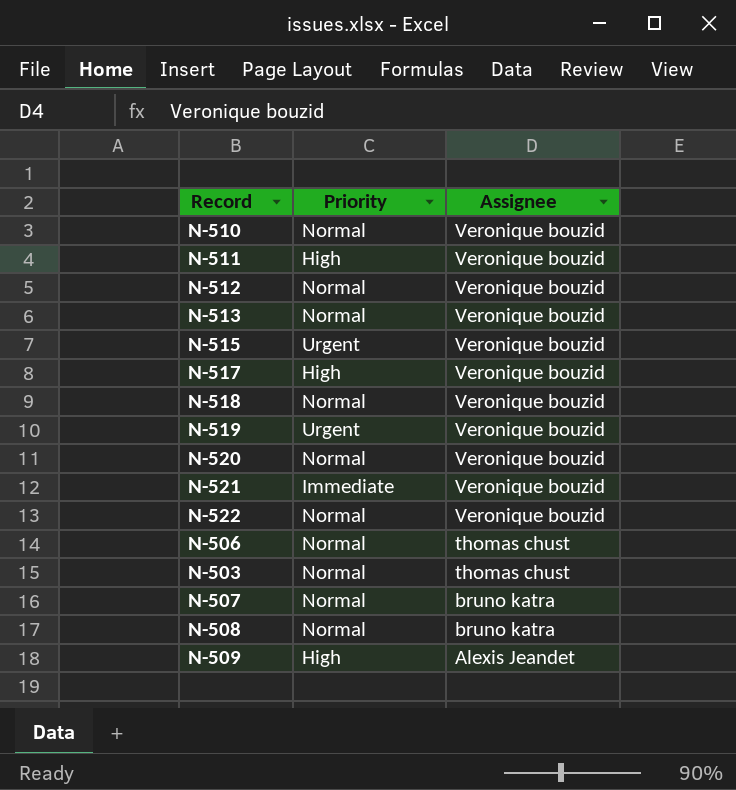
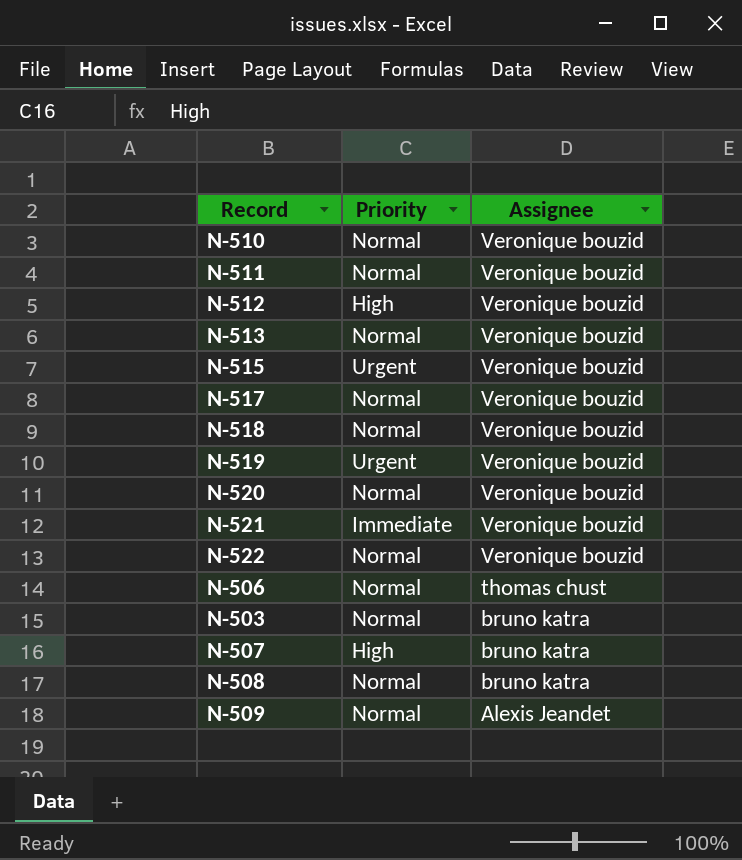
N-511 | Priority: High -> Normal
N-512 | Priority: Normal -> High
N-517 | Priority: High -> Normal
N-503 | Assignee: thomas chust -> bruno katra
N-507 | Priority: Normal -> High
N-509 | Priority: High -> Normal

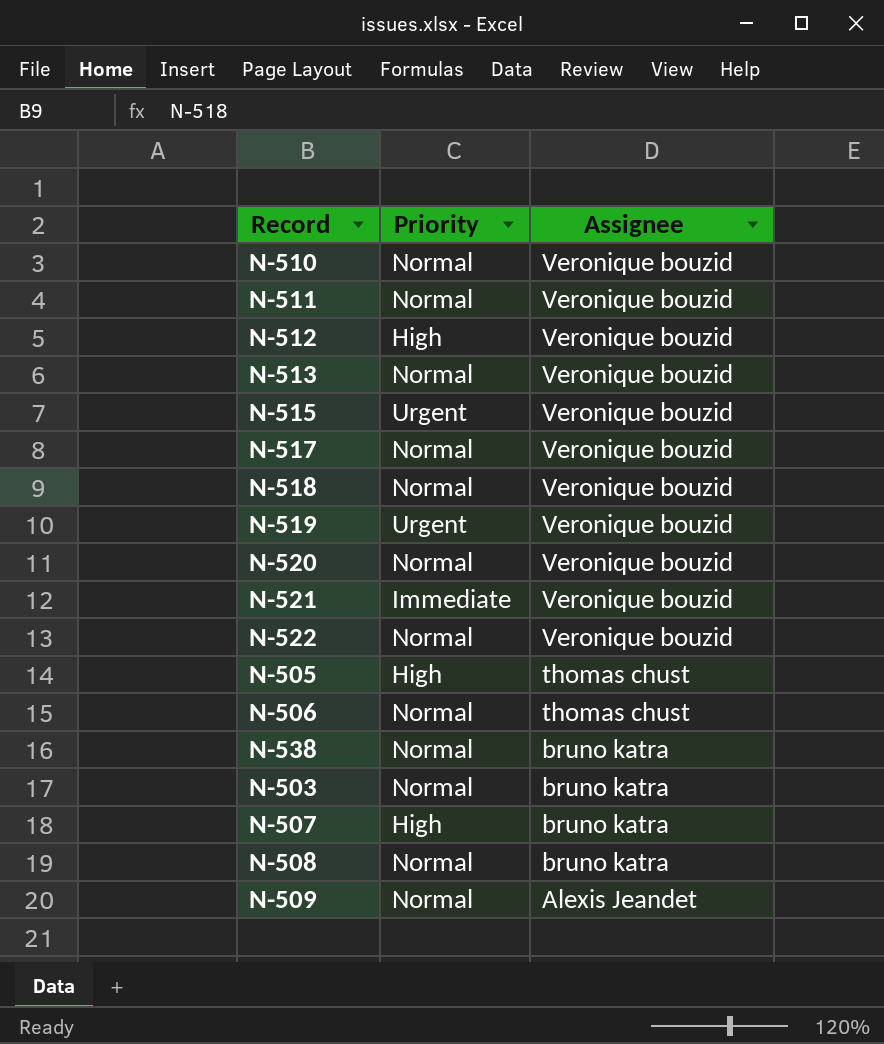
row N-505: none -> High | thomas chust
row N-538: none -> Normal | bruno katra

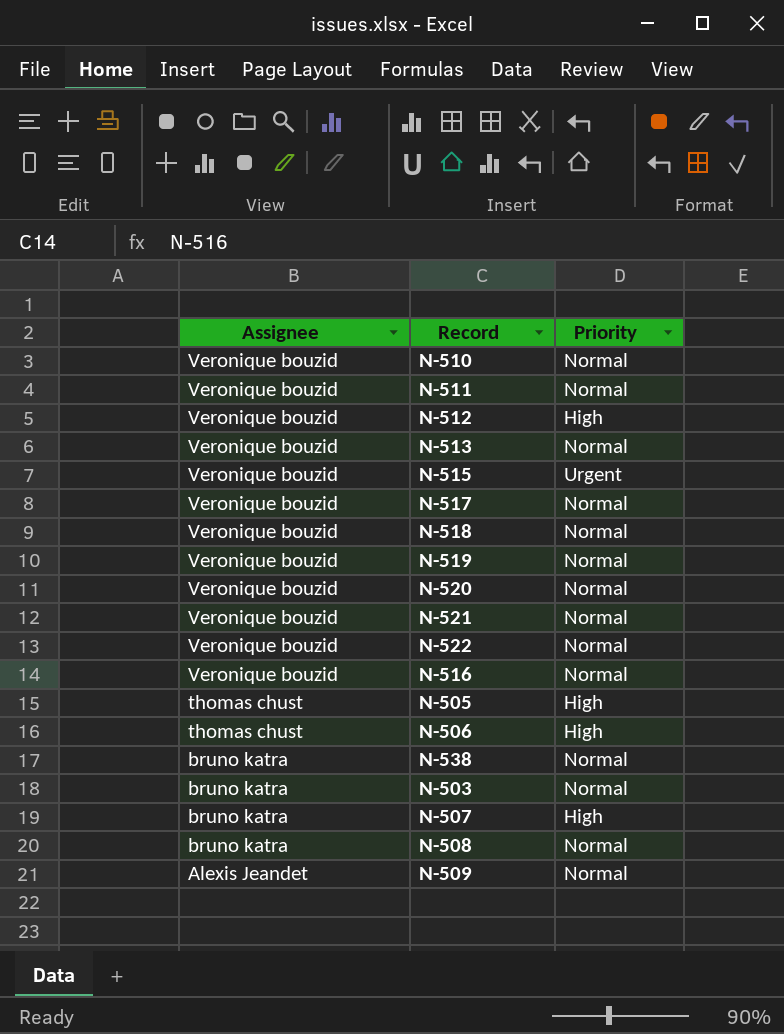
column Assignee | position: 3 -> 1
N-519 | Priority: Urgent -> Normal
N-521 | Priority: Immediate -> Normal
row N-516: none -> Veronique bouzid | Normal
N-506 | Priority: Normal -> High

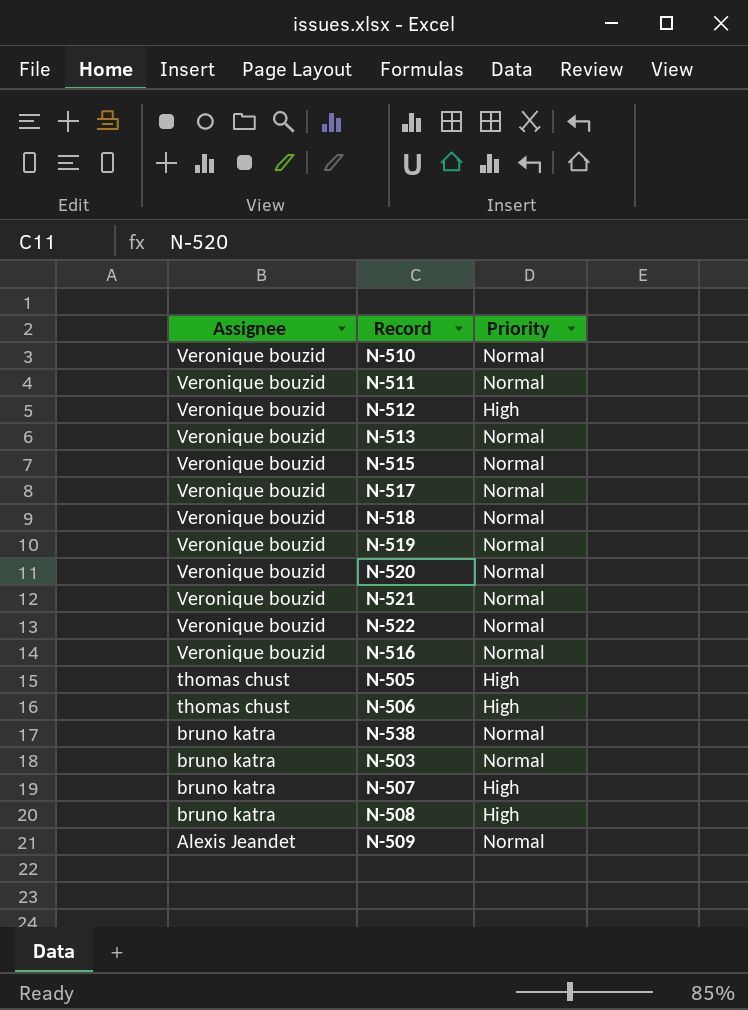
N-515 | Priority: Urgent -> Normal
N-508 | Priority: Normal -> High

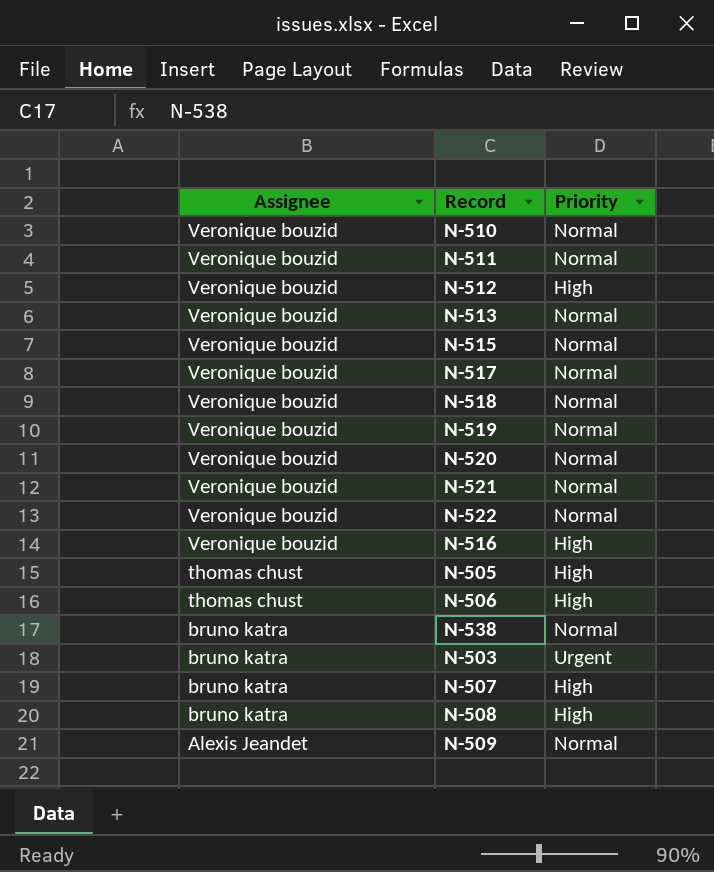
N-516 | Priority: Normal -> High
N-503 | Priority: Normal -> Urgent

